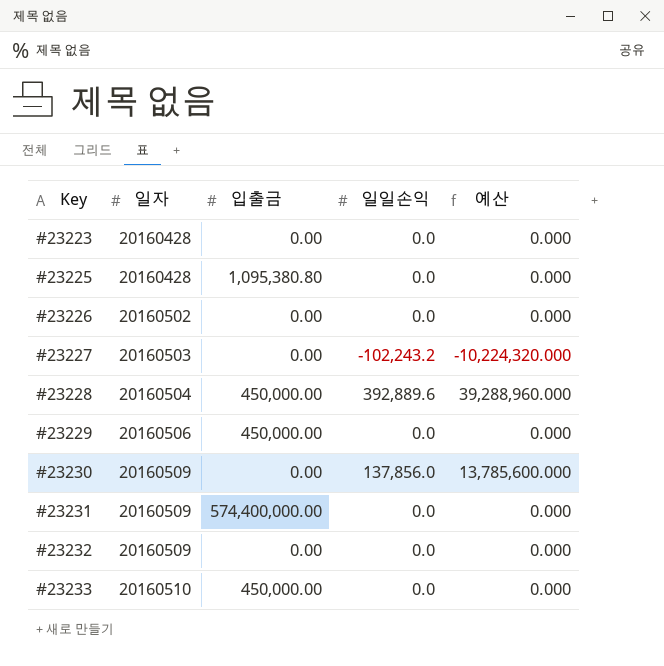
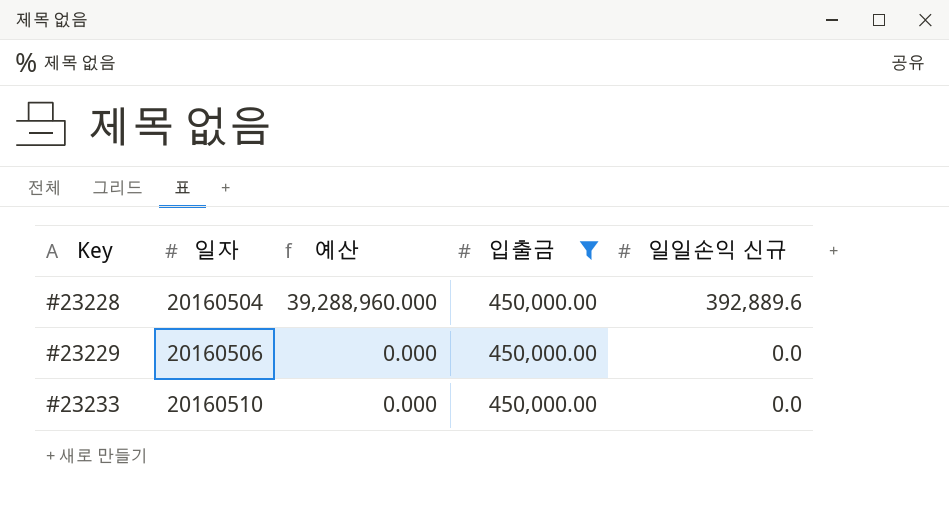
filter: none -> 입출금 = 450,000.00
column 예산 | position: 5 -> 3
column name: 일일손익 -> 일일손익 신규

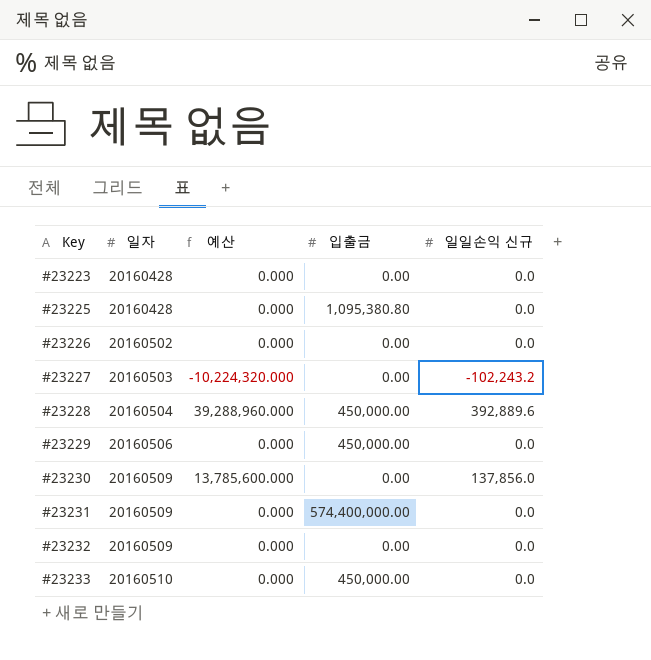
filter: 입출금 = 450,000.00 -> none

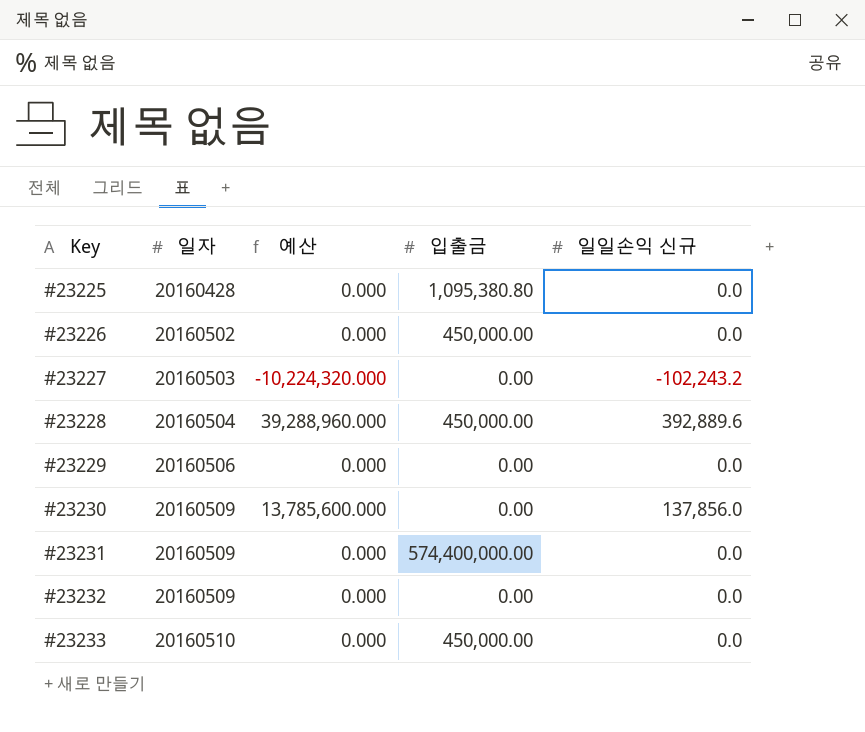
row #23223: 20160428 | 0.000 | 0.00 | 0.0 -> none
#23226 | 입출금: 0.00 -> 450,000.00
#23229 | 입출금: 450,000.00 -> 0.00

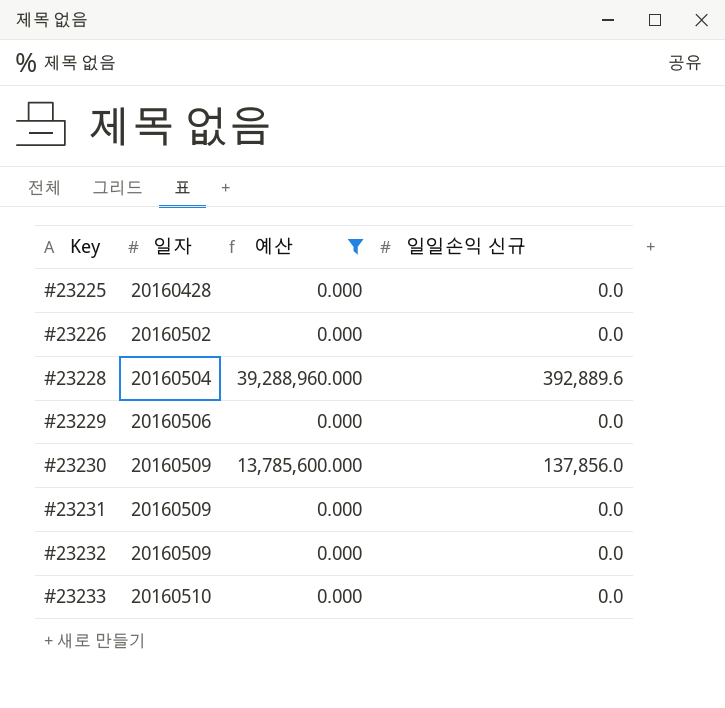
filter: none -> 예산 != -10,224,320.000
column 입출금 | position: 4 -> none

